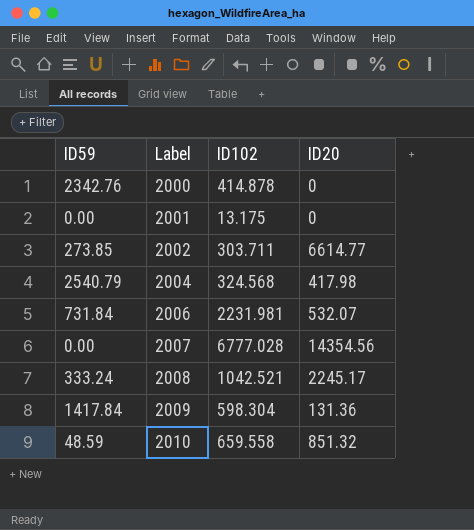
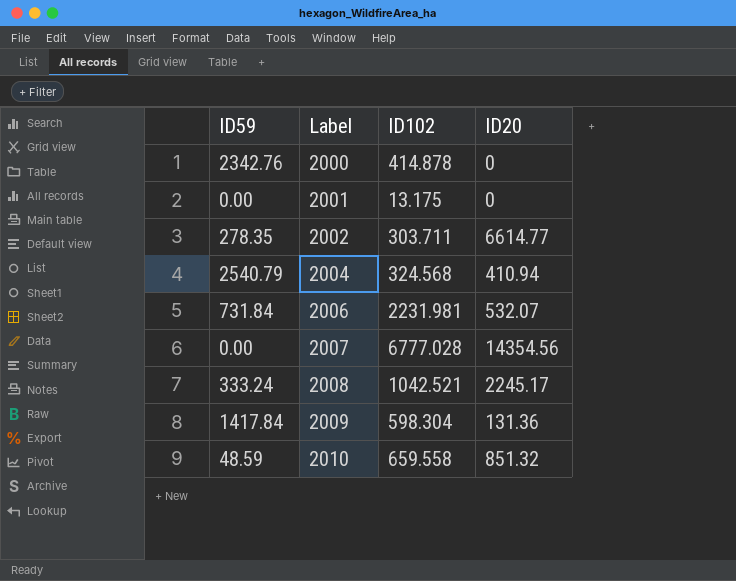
2002 | ID59: 273.85 -> 278.35
2004 | ID20: 417.98 -> 410.94

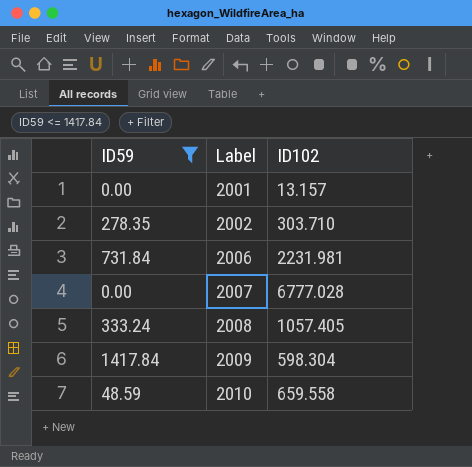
filter: none -> ID59 <= 1417.84
column ID20 | position: 4 -> none
2001 | ID102: 13.175 -> 13.157
2002 | ID102: 303.711 -> 303.710
2008 | ID102: 1042.521 -> 1057.405

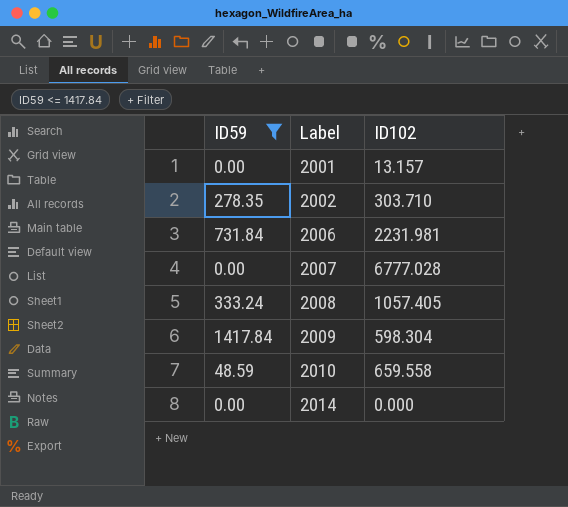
row 2014: none -> 0.00 | 0.000

